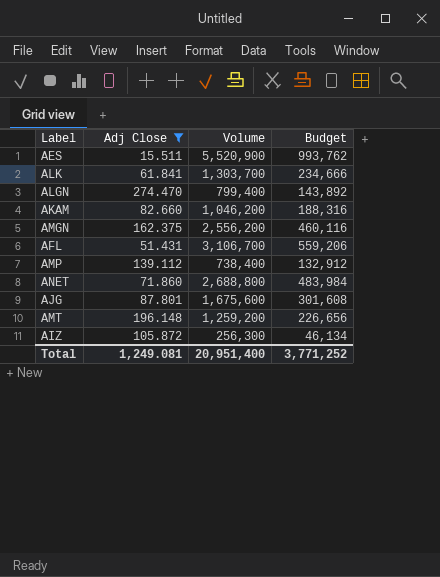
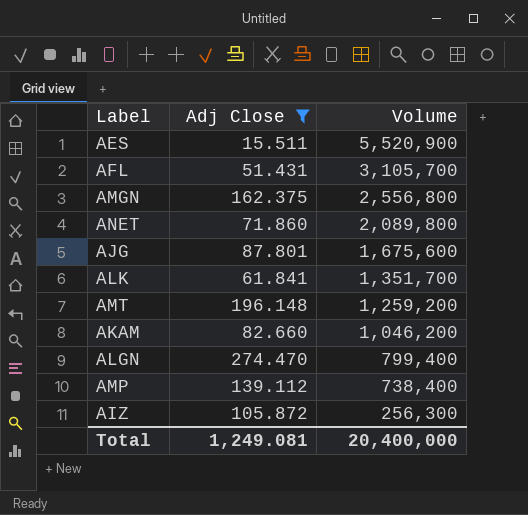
row order: none -> Volume descending
column Budget | formula: [Volume] * 0.18 -> none
AFL | Volume: 3,106,700 -> 3,105,700
AMGN | Volume: 2,556,200 -> 2,556,800
ANET | Volume: 2,688,800 -> 2,089,800
ALK | Volume: 1,303,700 -> 1,351,700
Total | Volume: 20,951,400 -> 20,400,000

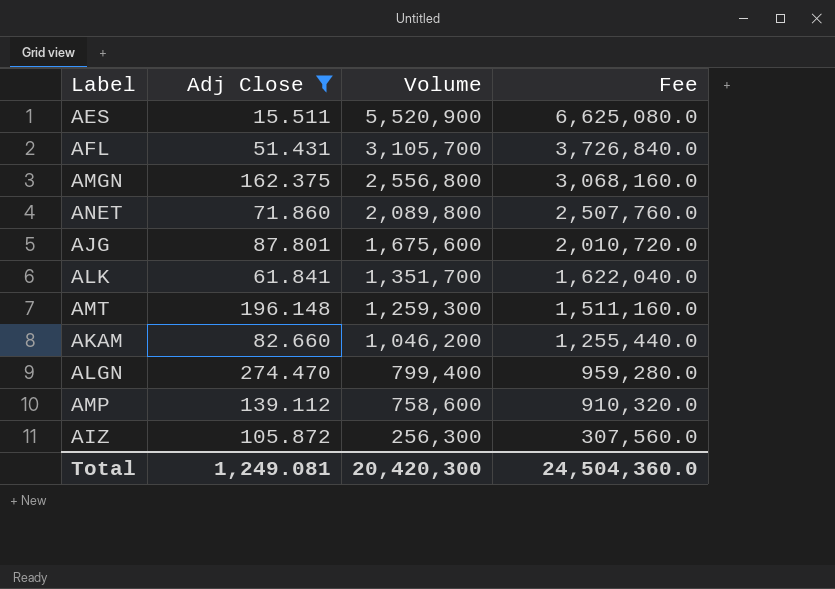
column Fee | formula: none -> [Volume] * 1.2
AMT | Volume: 1,259,200 -> 1,259,300
AMP | Volume: 738,400 -> 758,600
Total | Volume: 20,400,000 -> 20,420,300

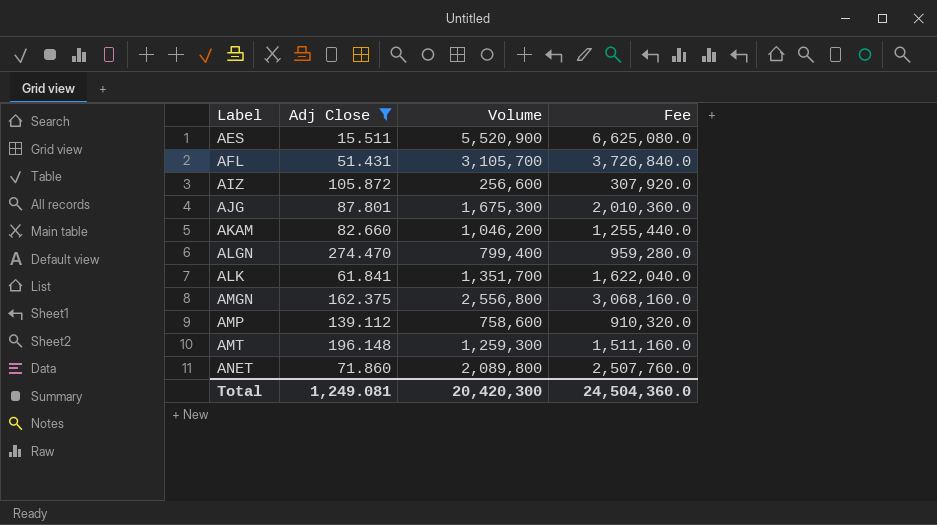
row order: Volume descending -> Label ascending
AIZ | Volume: 256,300 -> 256,600
AIZ | Fee: 307,560.0 -> 307,920.0
AJG | Volume: 1,675,600 -> 1,675,300
AJG | Fee: 2,010,720.0 -> 2,010,360.0

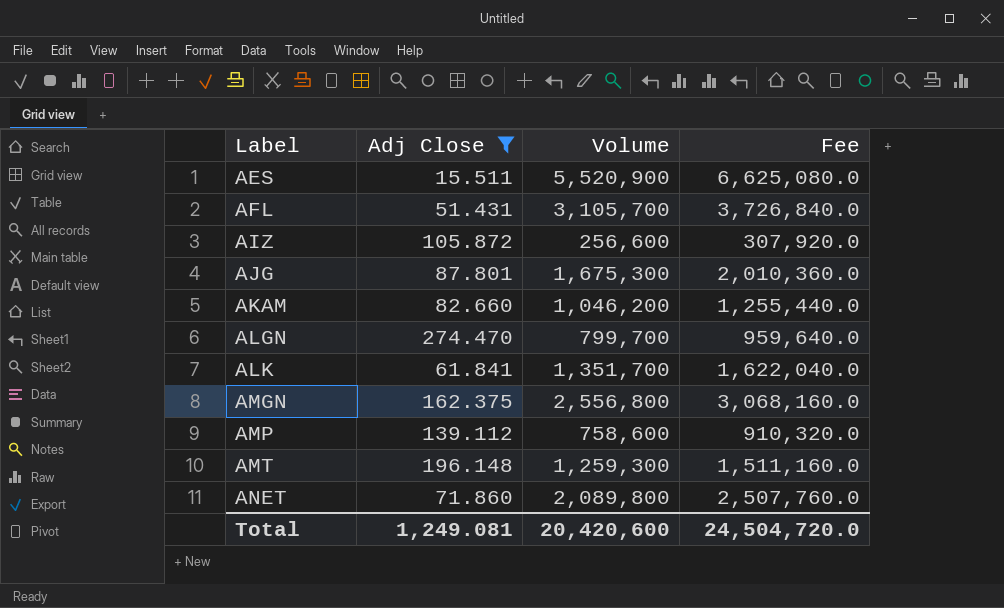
ALGN | Volume: 799,400 -> 799,700
ALGN | Fee: 959,280.0 -> 959,640.0
Total | Volume: 20,420,300 -> 20,420,600
Total | Fee: 24,504,360.0 -> 24,504,720.0

